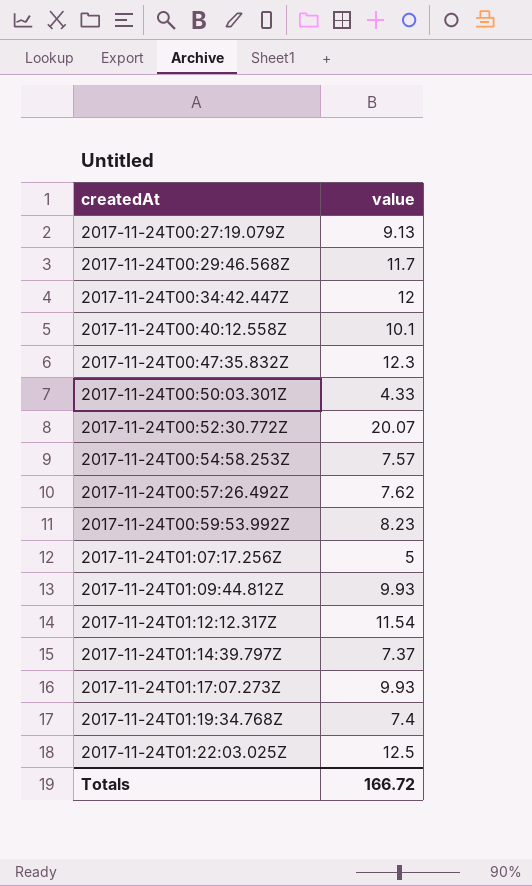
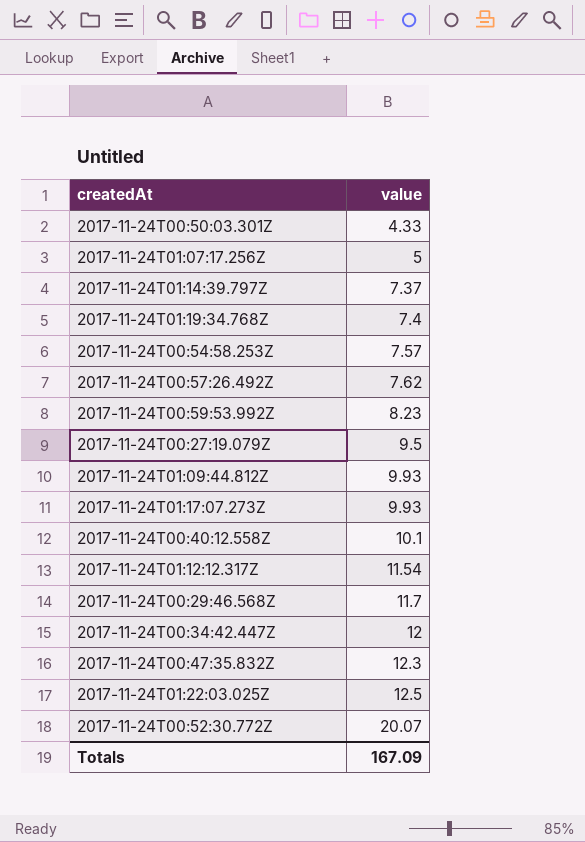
row order: createdAt ascending -> value ascending
2017-11-24T00:27:19.079Z | value: 9.13 -> 9.5
Totals | value: 166.72 -> 167.09

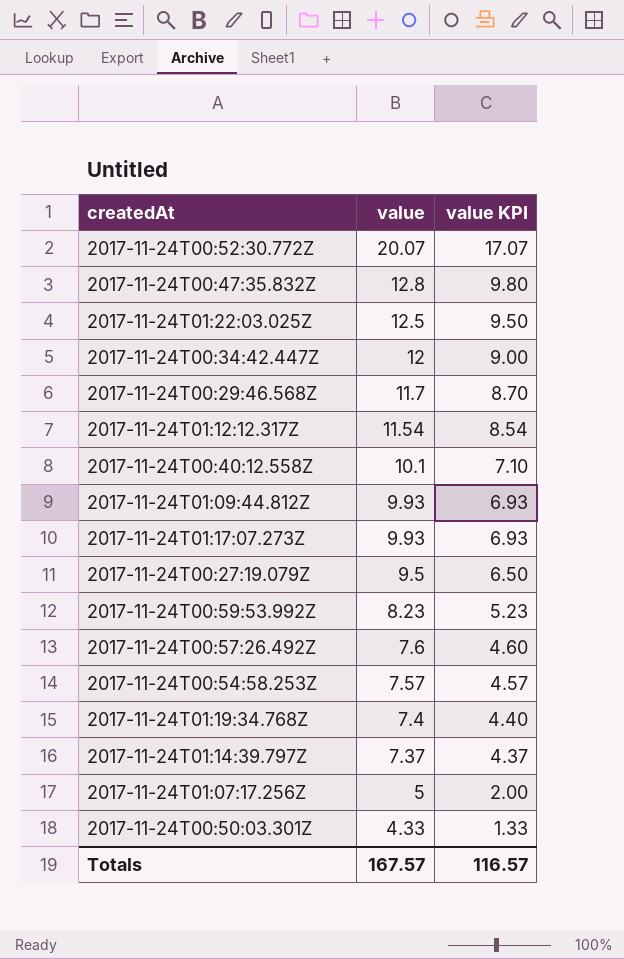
row order: value ascending -> value descending
column value KPI | formula: none -> [value] - 3
2017-11-24T00:47:35.832Z | value: 12.3 -> 12.8
2017-11-24T00:57:26.492Z | value: 7.62 -> 7.6
Totals | value: 167.09 -> 167.57

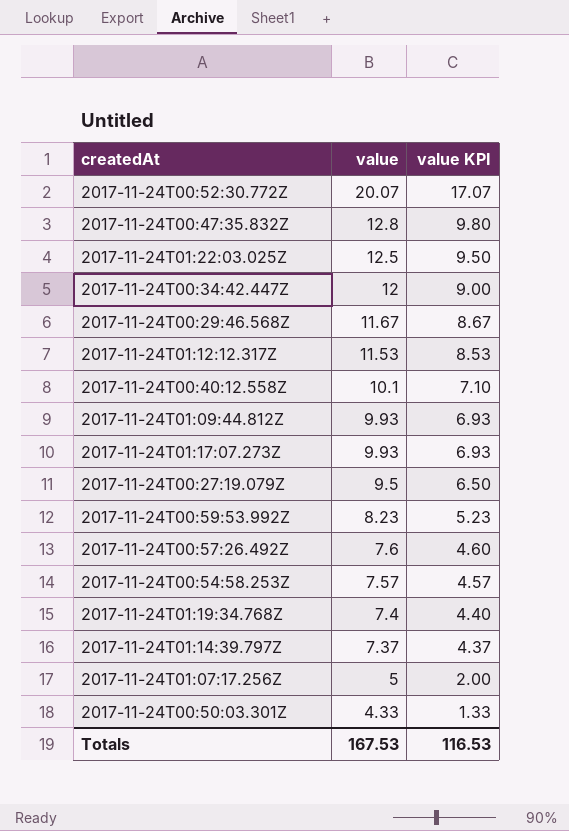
2017-11-24T00:29:46.568Z | value: 11.7 -> 11.67
2017-11-24T00:29:46.568Z | value KPI: 8.70 -> 8.67
2017-11-24T01:12:12.317Z | value: 11.54 -> 11.53
2017-11-24T01:12:12.317Z | value KPI: 8.54 -> 8.53
Totals | value: 167.57 -> 167.53
Totals | value KPI: 116.57 -> 116.53

